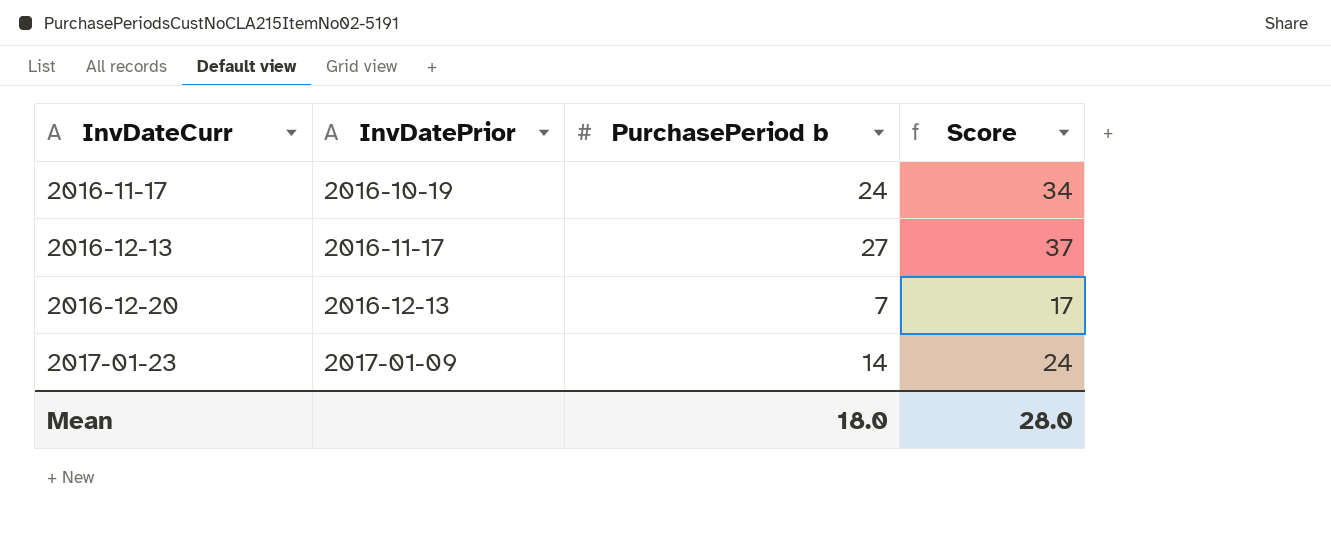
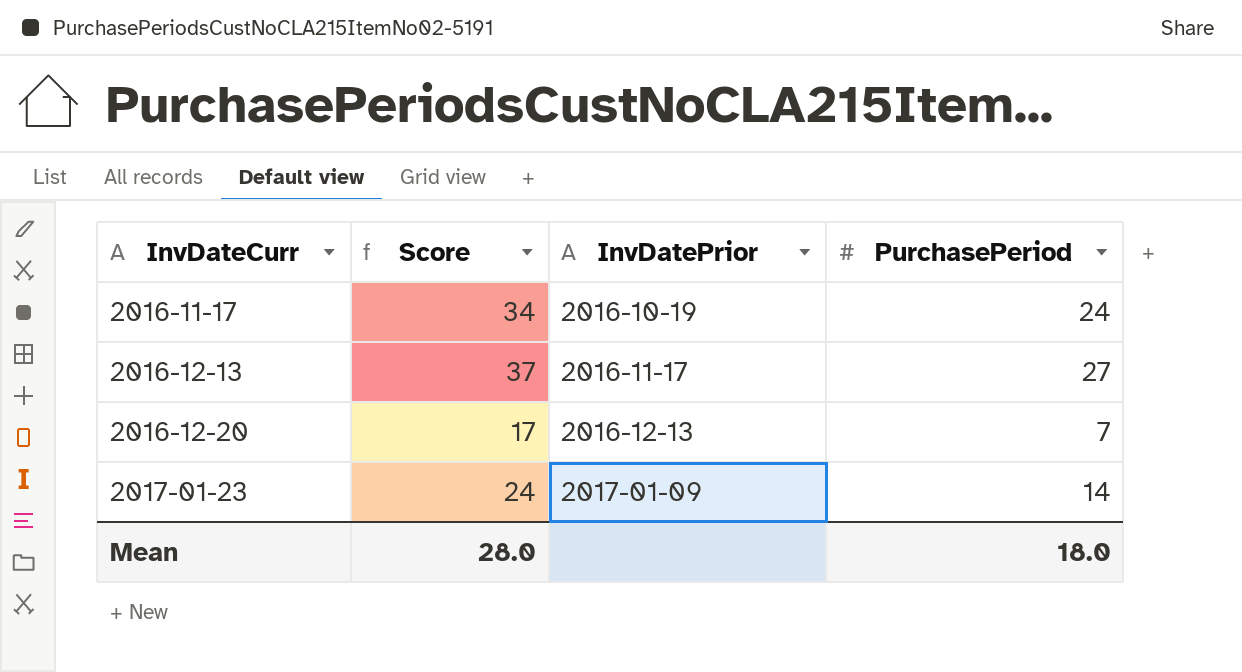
column Score | position: 4 -> 2
column name: PurchasePeriod b -> PurchasePeriod

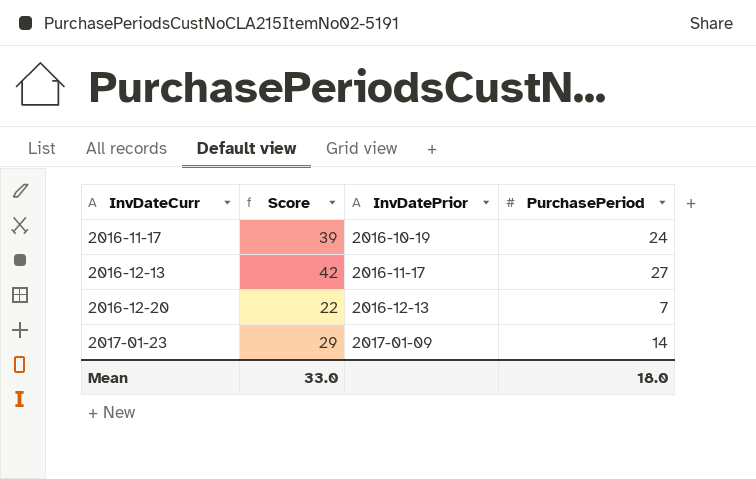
column Score | formula: [PurchasePeriod] + 10 -> [PurchasePeriod] + 15
Mean | Score: 28.0 -> 33.0

